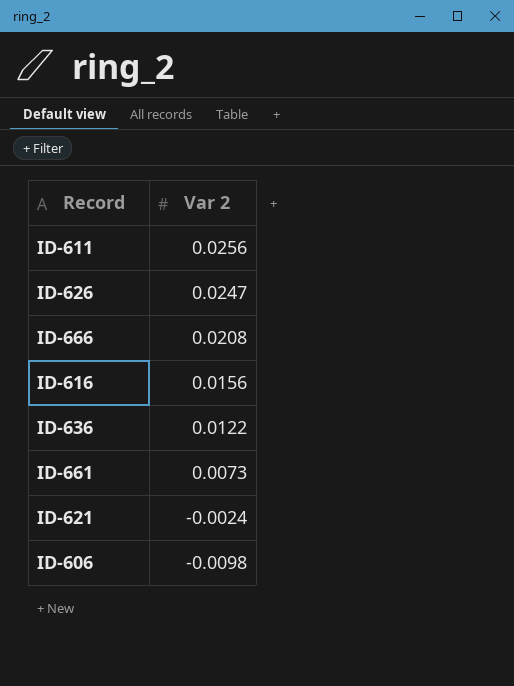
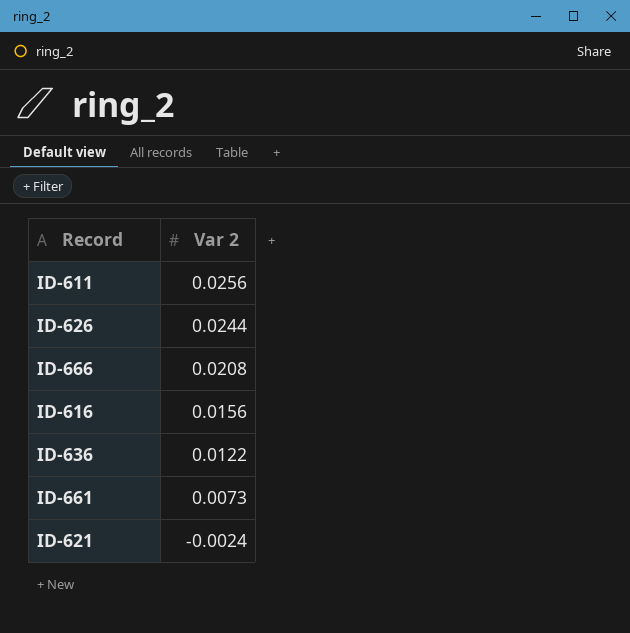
row ID-606: -0.0098 -> none
ID-626 | Var 2: 0.0247 -> 0.0244

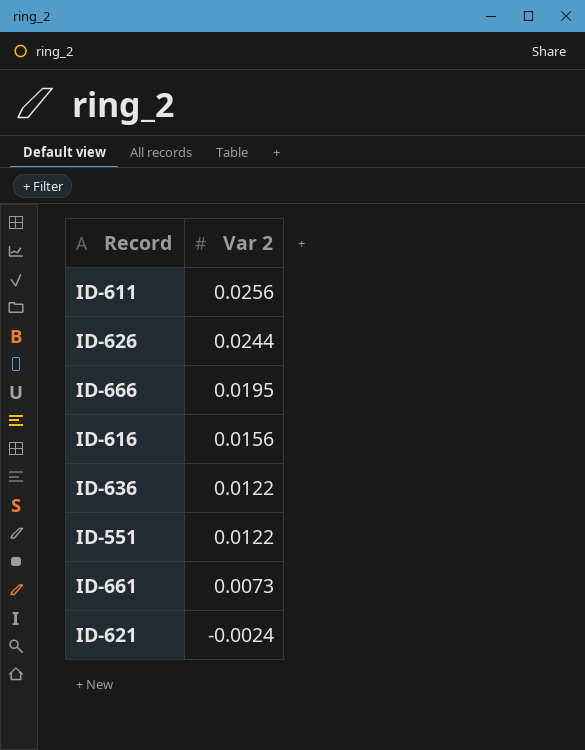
ID-666 | Var 2: 0.0208 -> 0.0195
row ID-551: none -> 0.0122

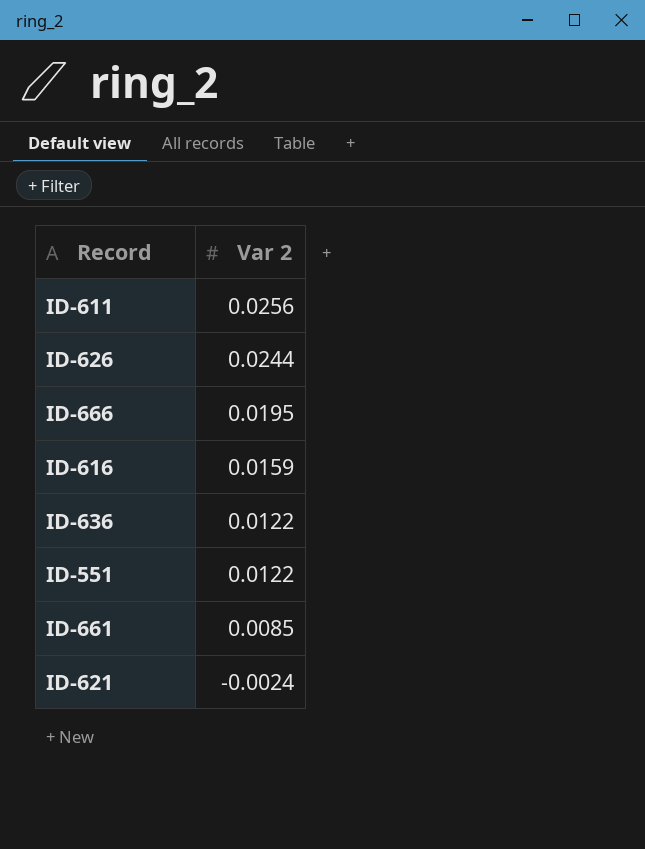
ID-616 | Var 2: 0.0156 -> 0.0159
ID-661 | Var 2: 0.0073 -> 0.0085

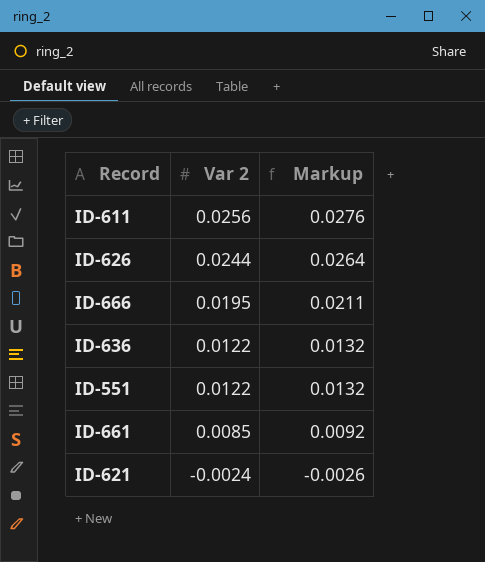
column Markup | formula: none -> [Var 2] * 1.08
row ID-616: 0.0159 -> none

